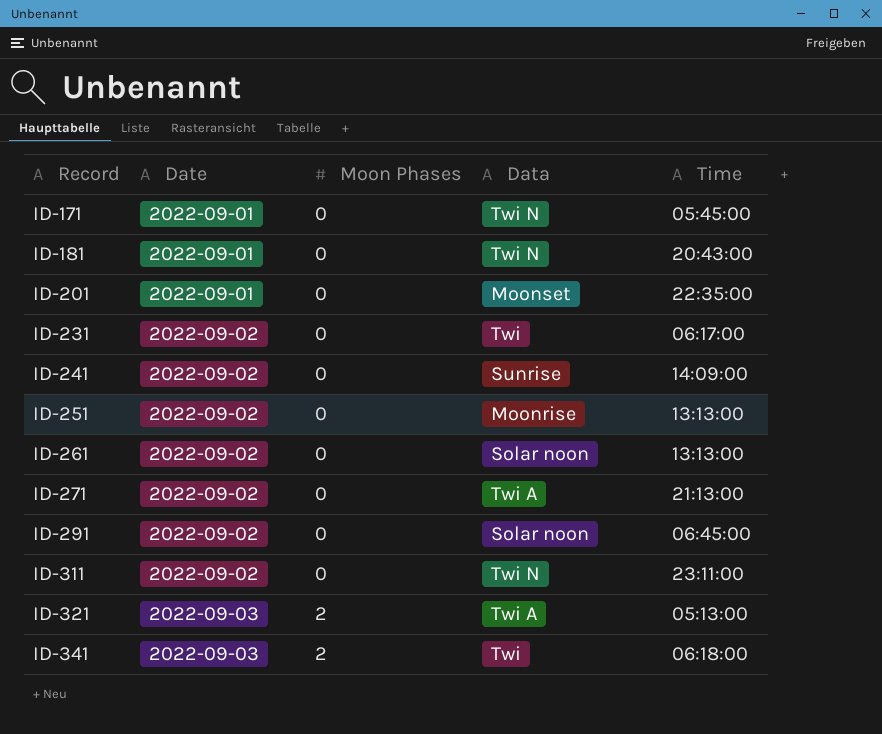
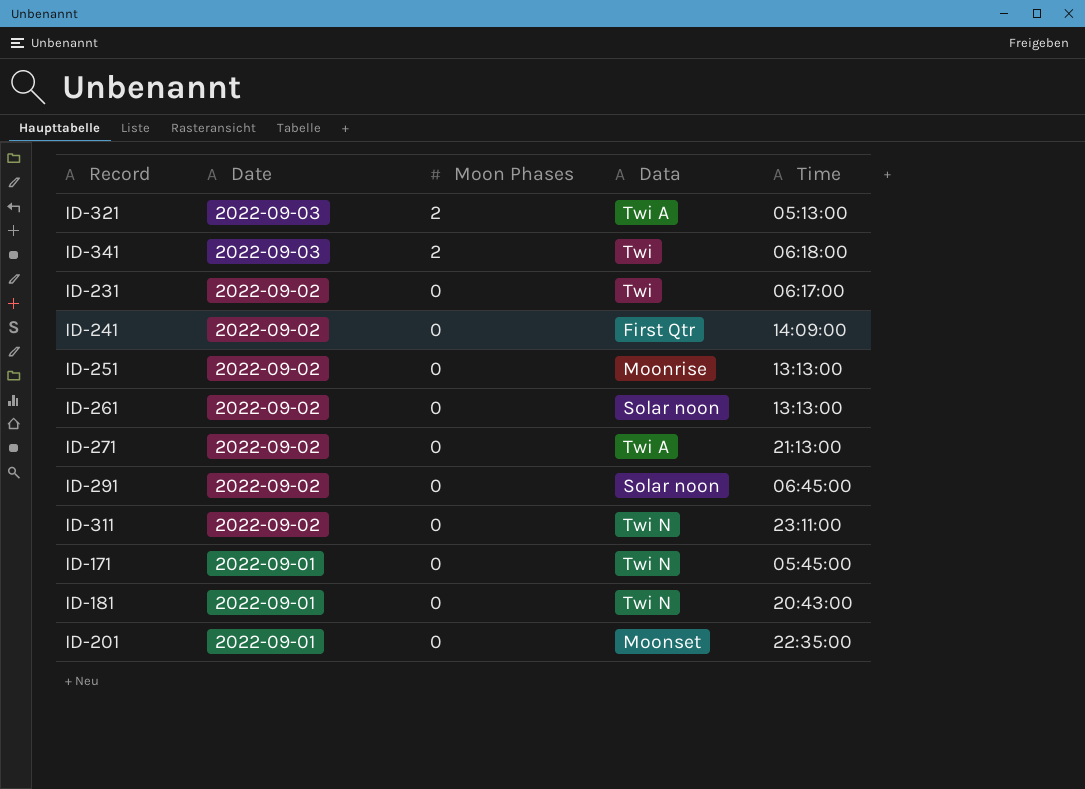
row order: Record ascending -> Date descending
ID-241 | Data: Sunrise -> First Qtr

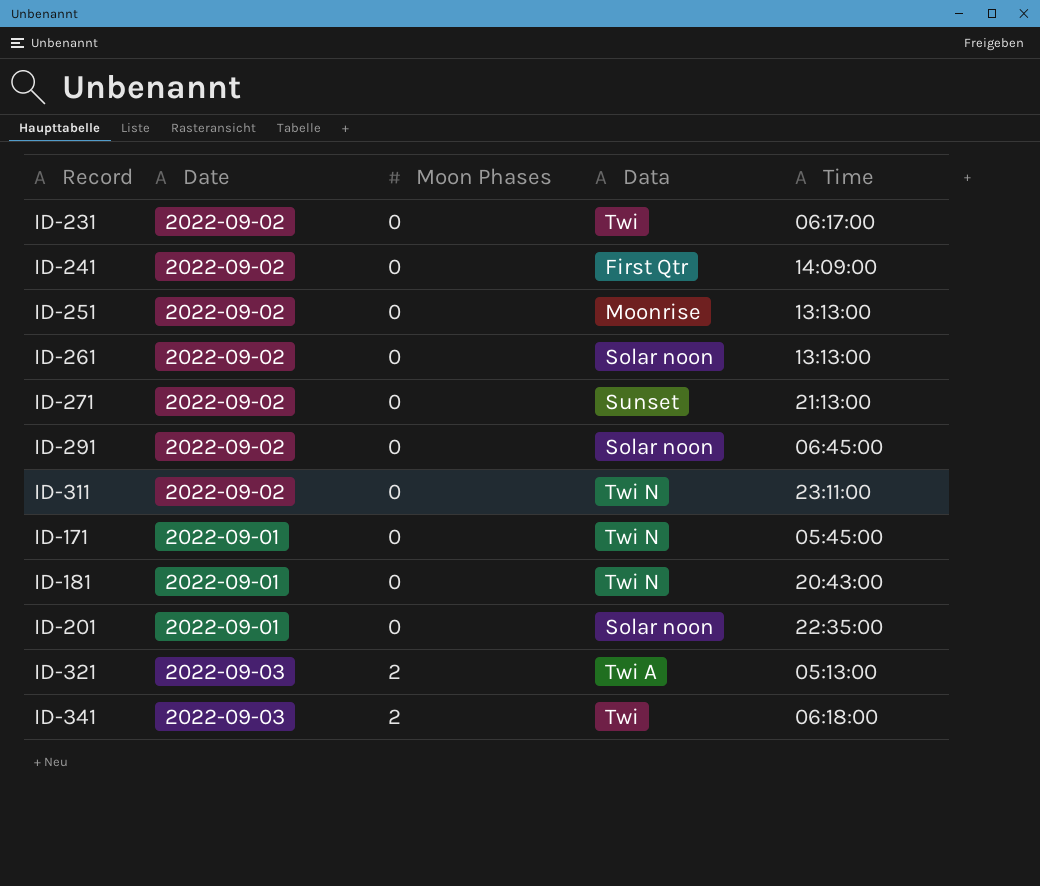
row order: Date descending -> Moon Phases ascending
ID-271 | Data: Twi A -> Sunset
ID-201 | Data: Moonset -> Solar noon

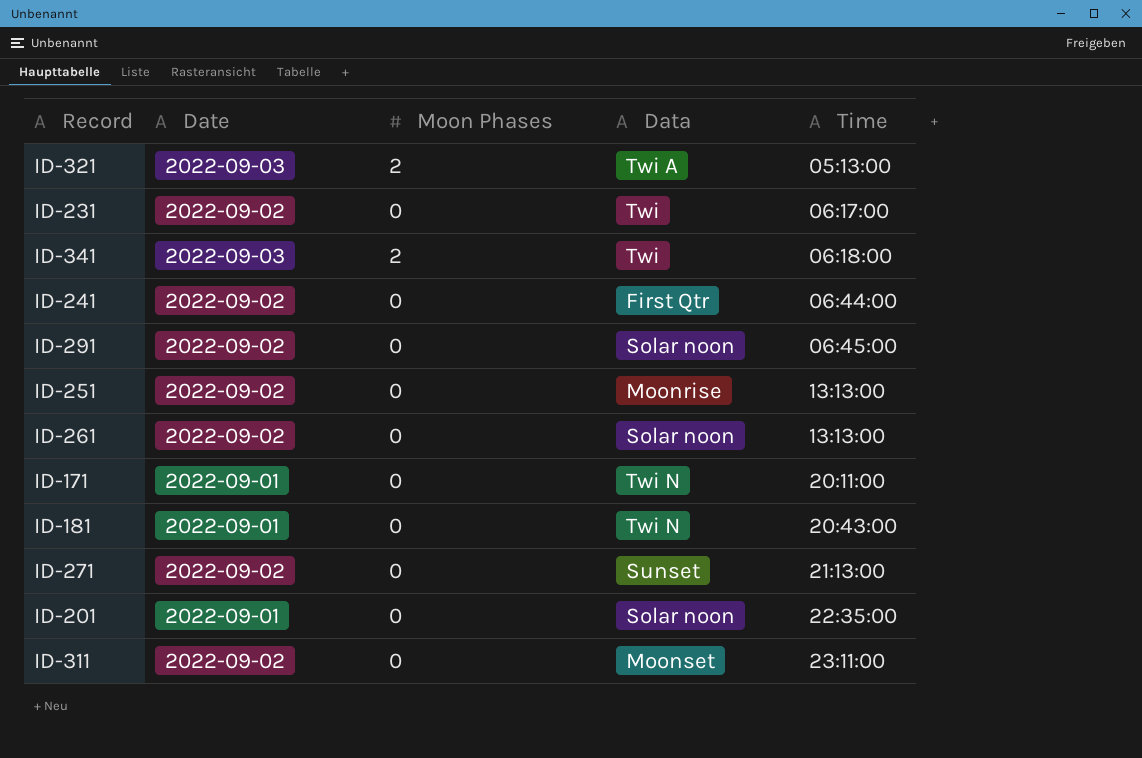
row order: Moon Phases ascending -> Time ascending
ID-241 | Time: 14:09:00 -> 06:44:00
ID-171 | Time: 05:45:00 -> 20:11:00
ID-311 | Data: Twi N -> Moonset

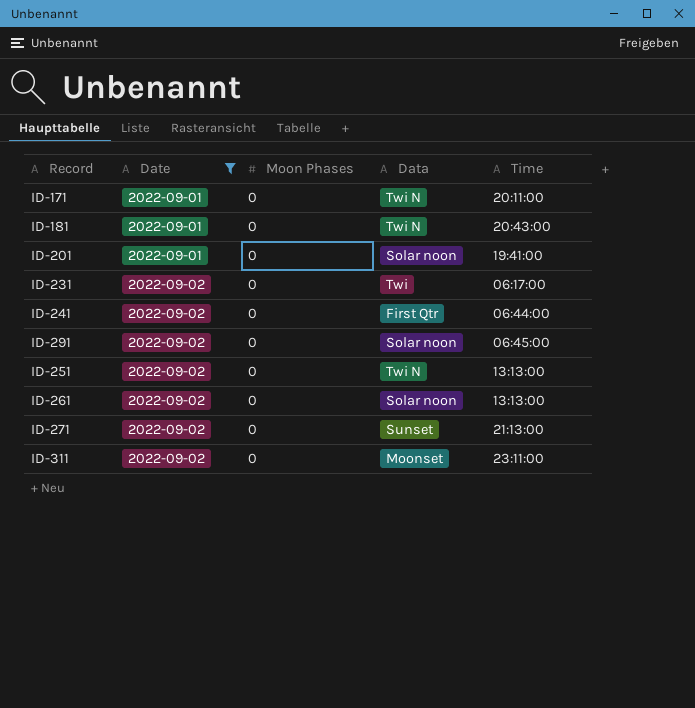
filter: none -> Date != 2022-09-03
row order: Time ascending -> Date ascending
ID-201 | Time: 22:35:00 -> 19:41:00
ID-251 | Data: Moonrise -> Twi N

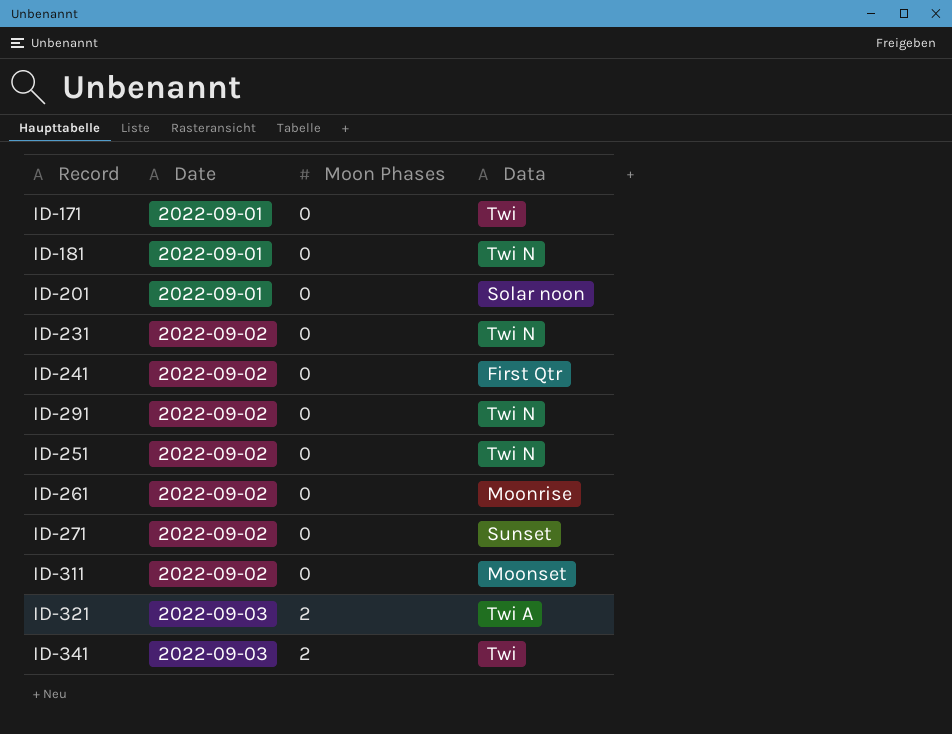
filter: Date != 2022-09-03 -> none
column Time | position: 5 -> none
ID-171 | Data: Twi N -> Twi
ID-231 | Data: Twi -> Twi N
ID-291 | Data: Solar noon -> Twi N
ID-261 | Data: Solar noon -> Moonrise

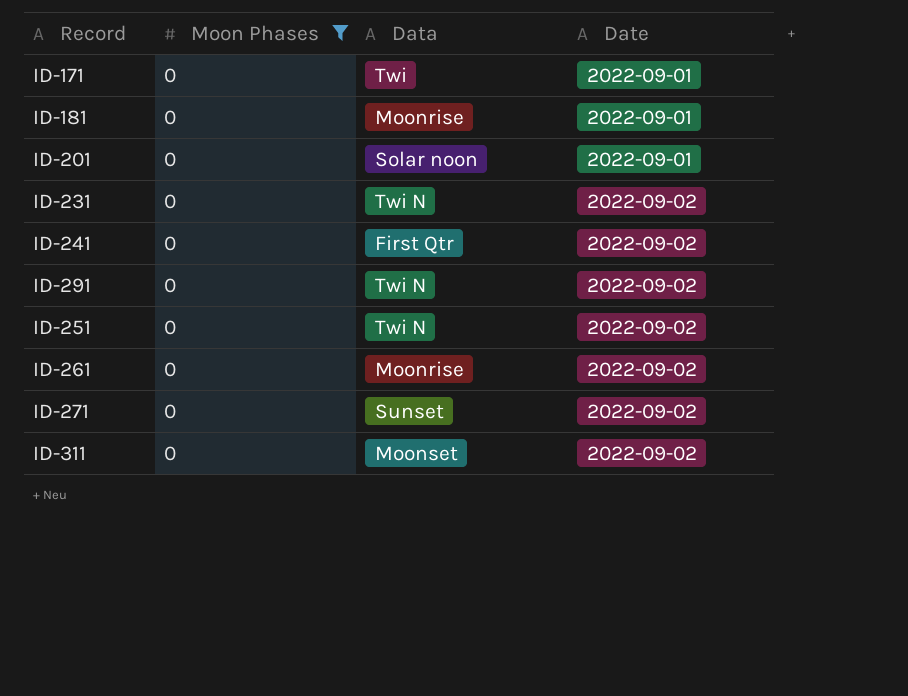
filter: none -> Moon Phases = 0
column Date | position: 2 -> 4
ID-181 | Data: Twi N -> Moonrise

